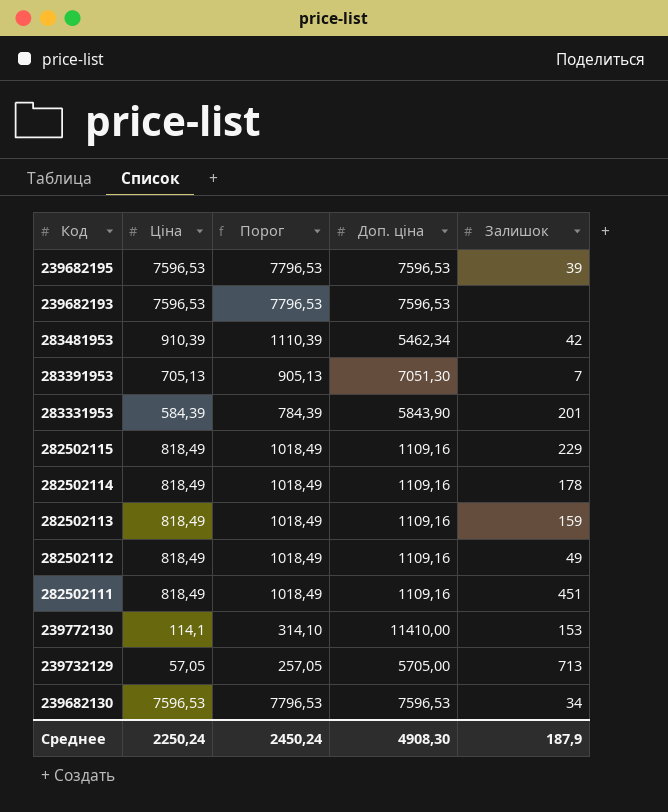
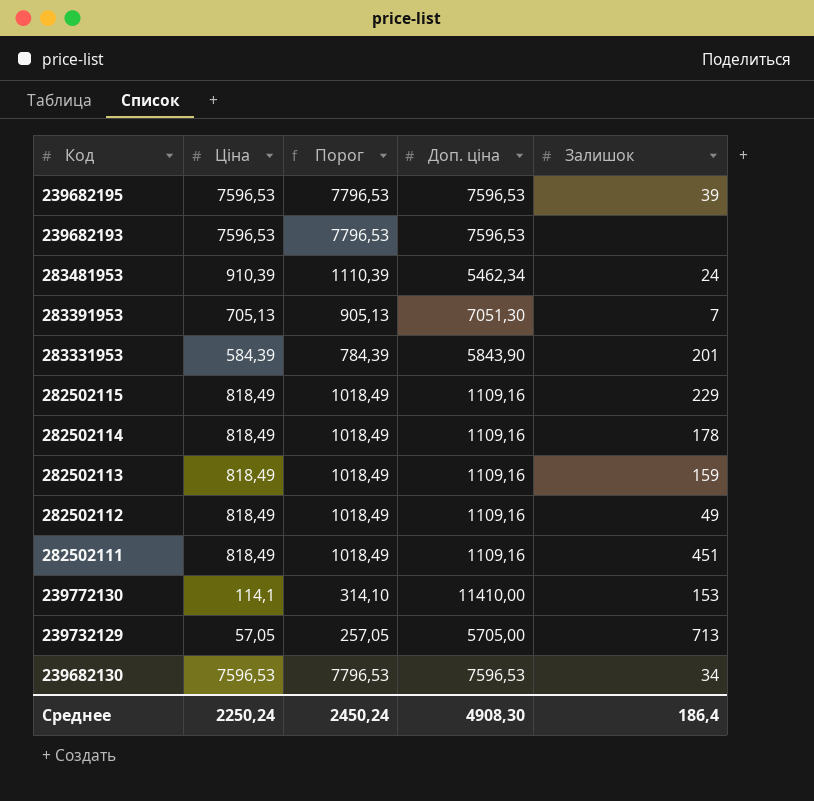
283481953 | Залишок: 42 -> 24
Среднее | Залишок: 187,9 -> 186,4

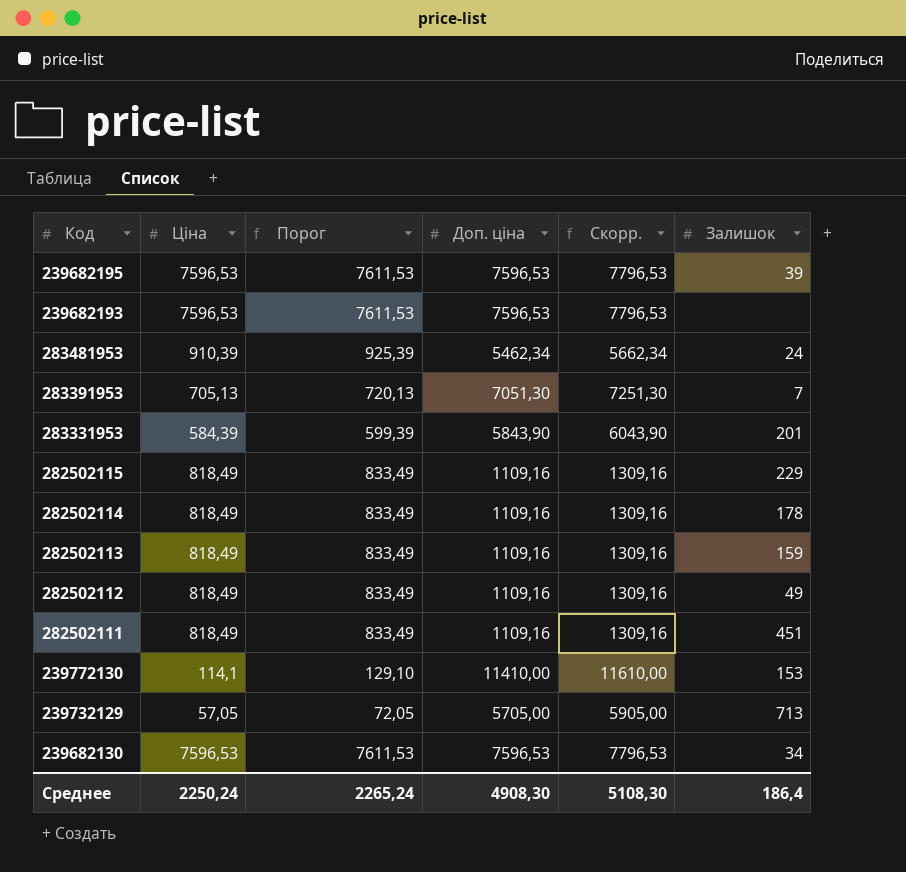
column Порог | formula: [Ціна] + 200 -> [Ціна] + 15
column Скорр. | formula: none -> [Доп. ціна] + 200
Среднее | Порог: 2450,24 -> 2265,24

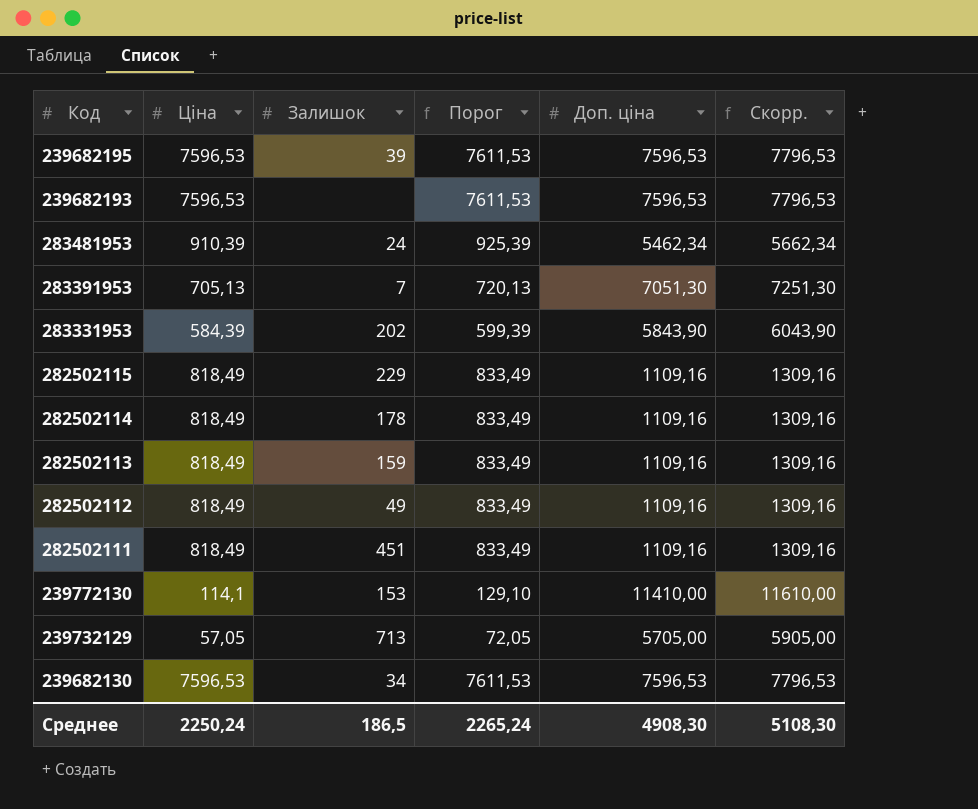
column Залишок | position: 6 -> 3
283331953 | Залишок: 201 -> 202
Среднее | Залишок: 186,4 -> 186,5

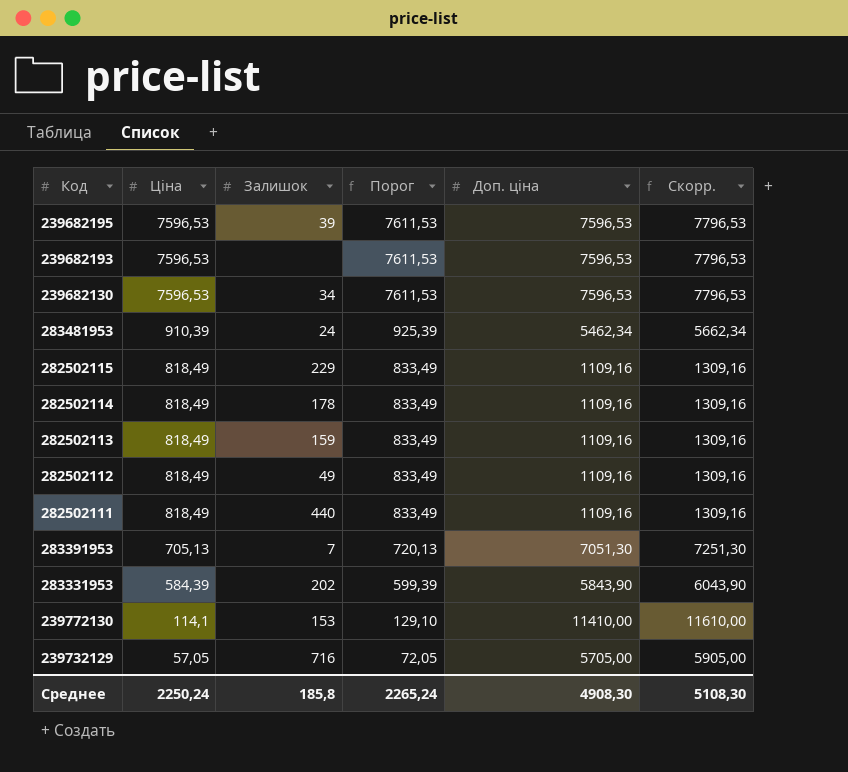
row order: none -> Ціна descending
282502111 | Залишок: 451 -> 440
239732129 | Залишок: 713 -> 716
Среднее | Залишок: 186,5 -> 185,8

